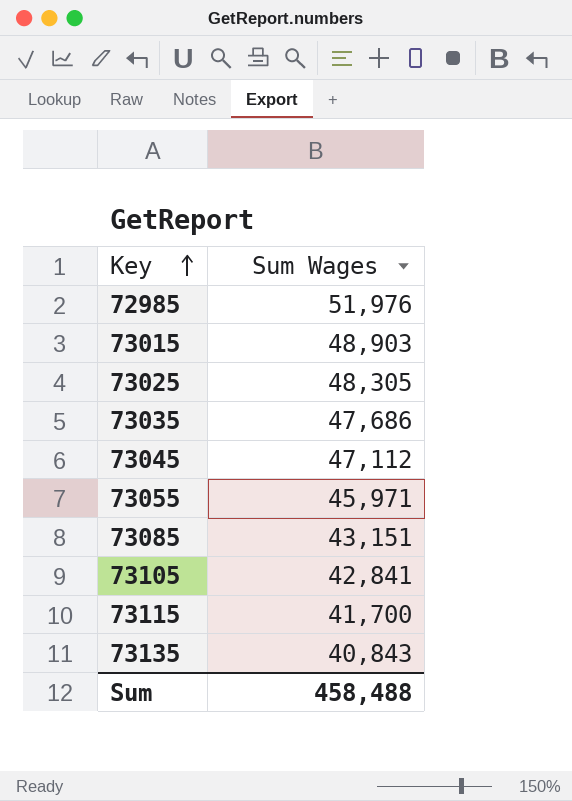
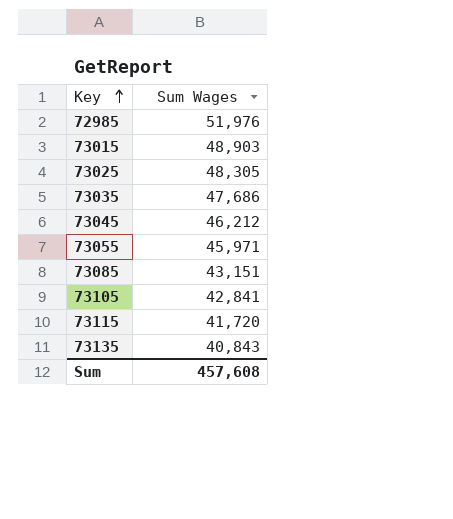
73045 | Sum Wages: 47,112 -> 46,212
73115 | Sum Wages: 41,700 -> 41,720
Sum | Sum Wages: 458,488 -> 457,608

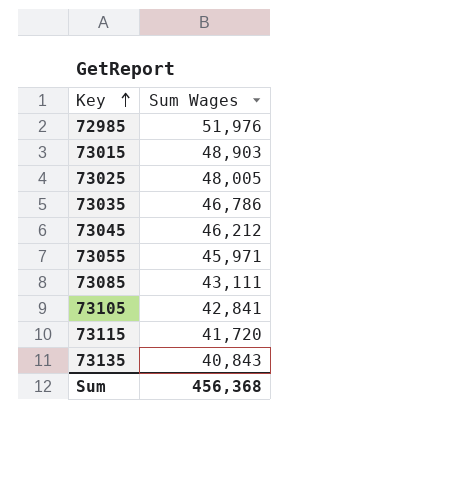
73025 | Sum Wages: 48,305 -> 48,005
73035 | Sum Wages: 47,686 -> 46,786
73085 | Sum Wages: 43,151 -> 43,111
Sum | Sum Wages: 457,608 -> 456,368

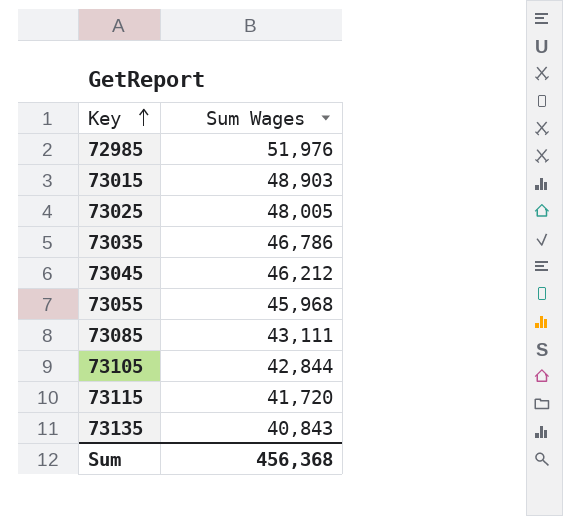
73055 | Sum Wages: 45,971 -> 45,968
73105 | Sum Wages: 42,841 -> 42,844

